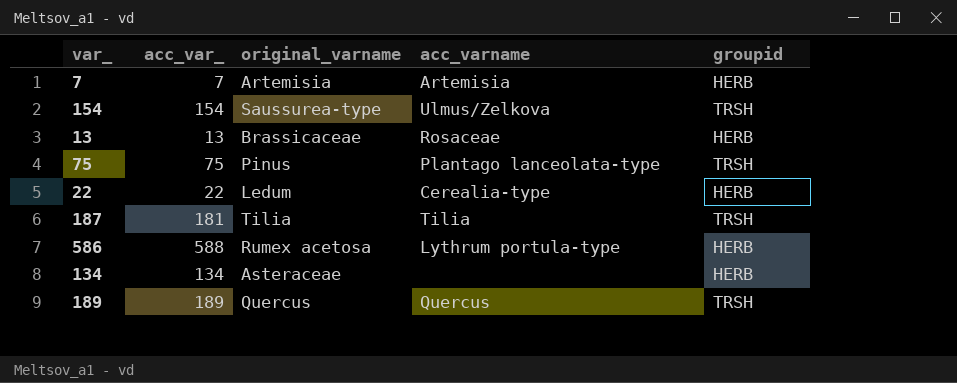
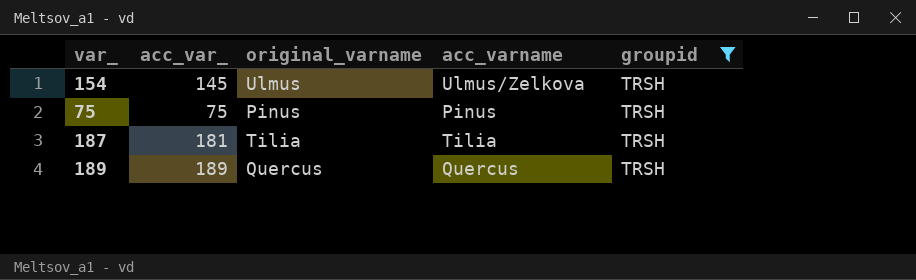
filter: none -> groupid = TRSH
154 | acc_var_: 154 -> 145
154 | original_varname: Saussurea-type -> Ulmus
75 | acc_varname: Plantago lanceolata-type -> Pinus

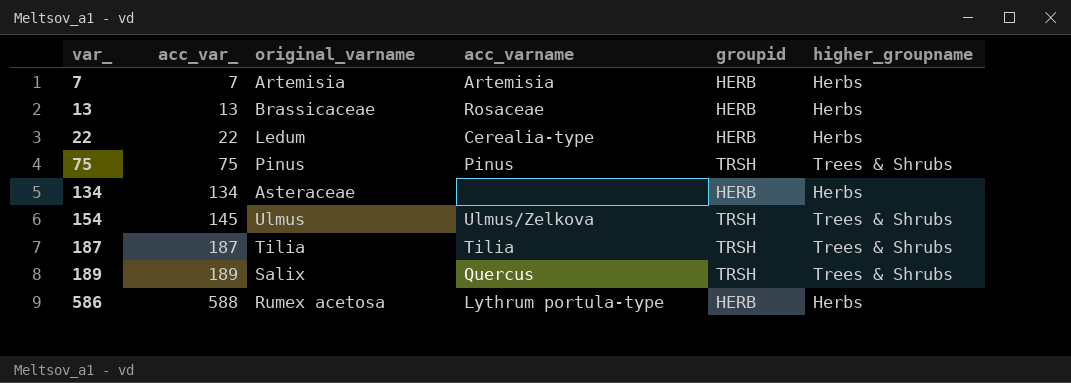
filter: groupid = TRSH -> none
row order: none -> var_ ascending
column higher_groupname | position: none -> 6
187 | acc_var_: 181 -> 187
189 | original_varname: Quercus -> Salix

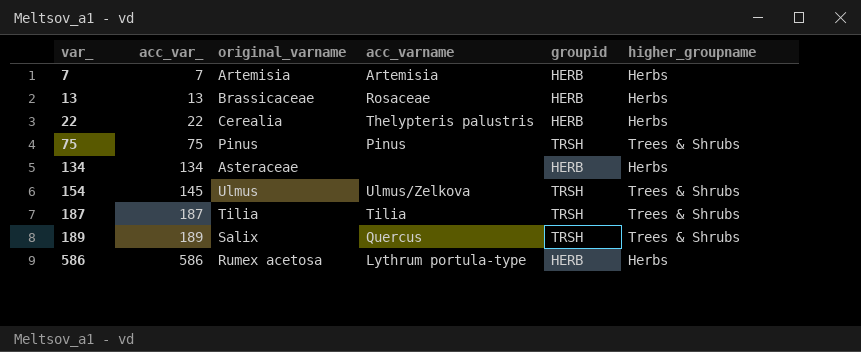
22 | original_varname: Ledum -> Cerealia
22 | acc_varname: Cerealia-type -> Thelypteris palustris
586 | acc_var_: 588 -> 586

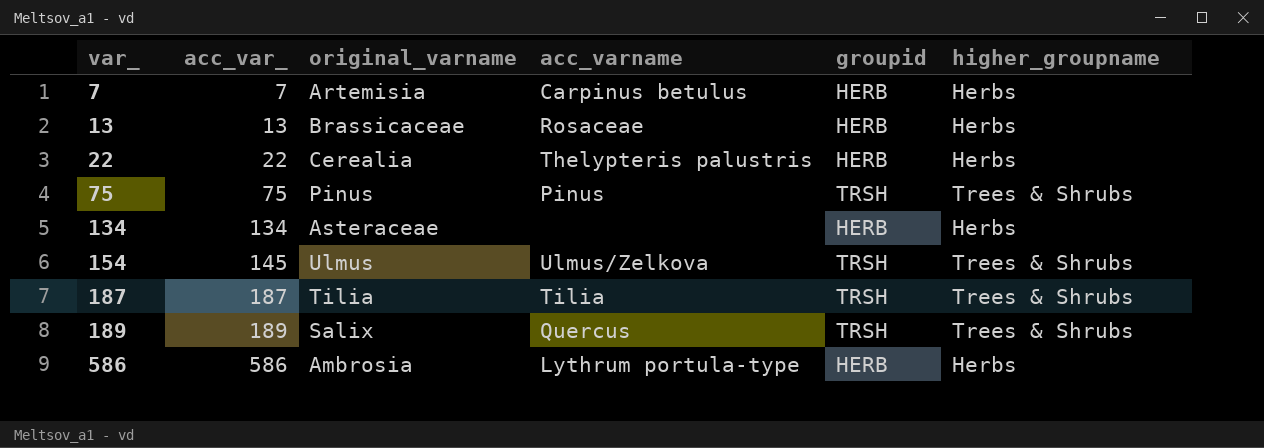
7 | acc_varname: Artemisia -> Carpinus betulus
586 | original_varname: Rumex acetosa -> Ambrosia

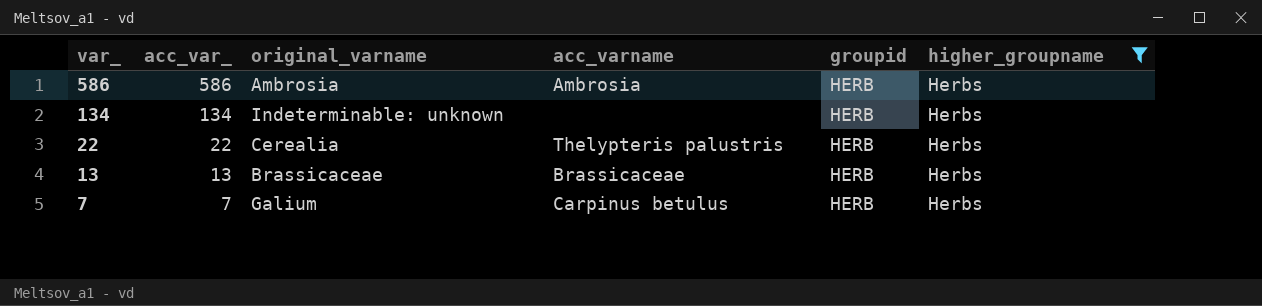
filter: none -> higher_groupname = Herbs
row order: var_ ascending -> var_ descending
586 | acc_varname: Lythrum portula-type -> Ambrosia
134 | original_varname: Asteraceae -> Indeterminable: unknown
13 | acc_varname: Rosaceae -> Brassicaceae
7 | original_varname: Artemisia -> Galium

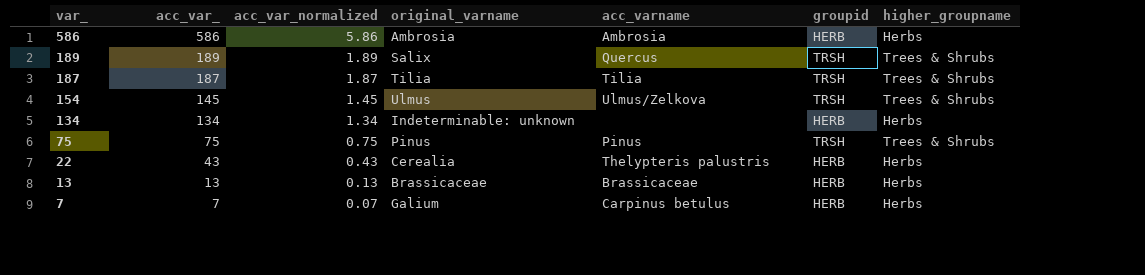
filter: higher_groupname = Herbs -> none
column acc_var_normalized | formula: none -> [acc_var_] * 0.01
22 | acc_var_: 22 -> 43

